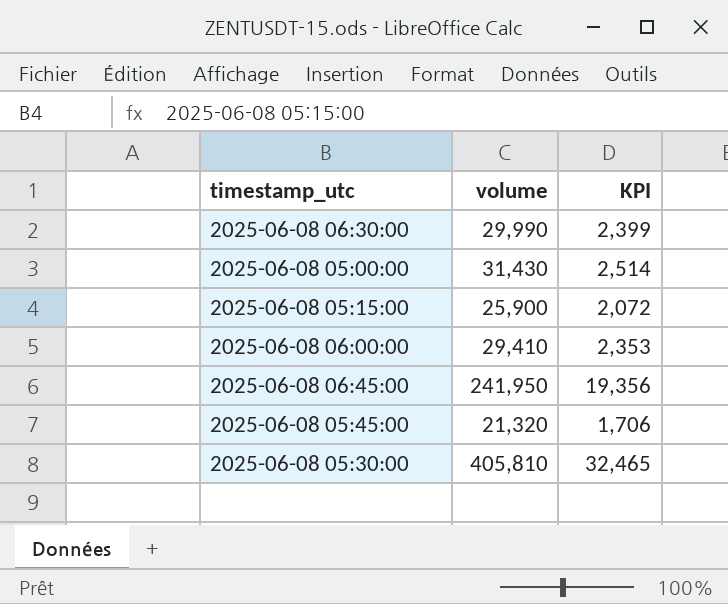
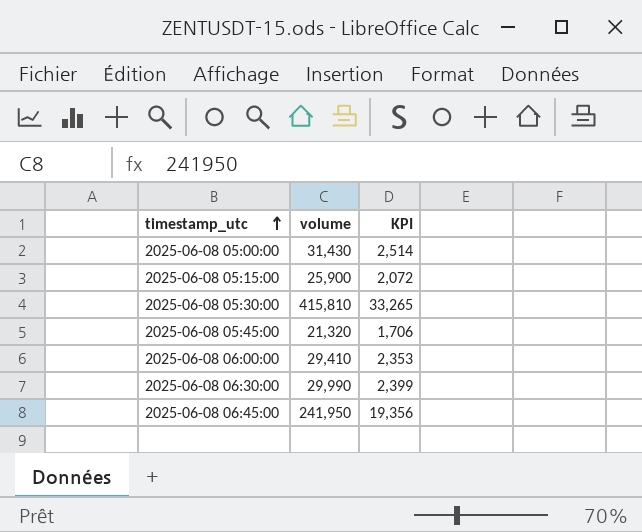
row order: none -> timestamp_utc ascending
2025-06-08 05:30:00 | volume: 405,810 -> 415,810
2025-06-08 05:30:00 | KPI: 32,465 -> 33,265

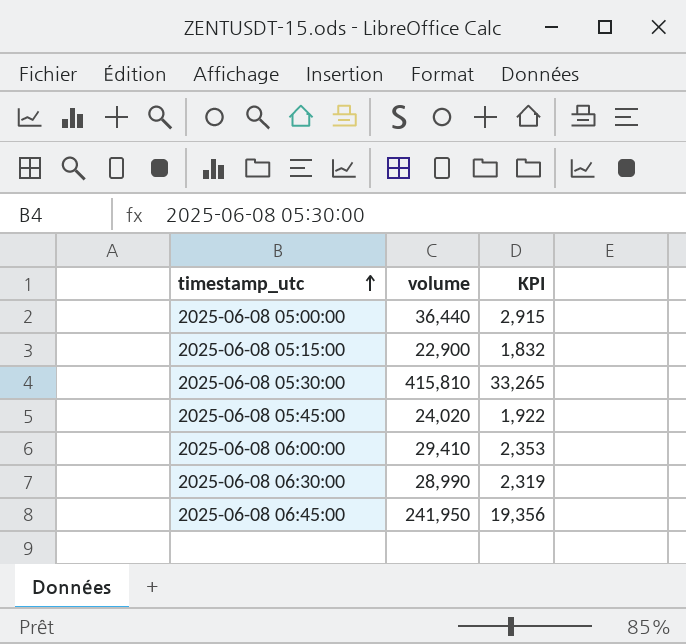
2025-06-08 05:00:00 | volume: 31,430 -> 36,440
2025-06-08 05:00:00 | KPI: 2,514 -> 2,915
2025-06-08 05:15:00 | volume: 25,900 -> 22,900
2025-06-08 05:15:00 | KPI: 2,072 -> 1,832
2025-06-08 05:45:00 | volume: 21,320 -> 24,020
2025-06-08 05:45:00 | KPI: 1,706 -> 1,922
2025-06-08 06:30:00 | volume: 29,990 -> 28,990
2025-06-08 06:30:00 | KPI: 2,399 -> 2,319

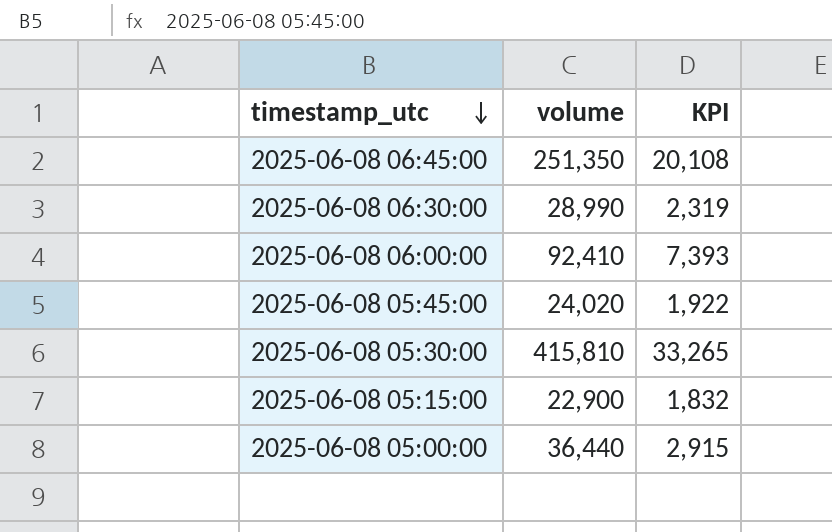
row order: timestamp_utc ascending -> timestamp_utc descending
2025-06-08 06:45:00 | volume: 241,950 -> 251,350
2025-06-08 06:45:00 | KPI: 19,356 -> 20,108
2025-06-08 06:00:00 | volume: 29,410 -> 92,410
2025-06-08 06:00:00 | KPI: 2,353 -> 7,393

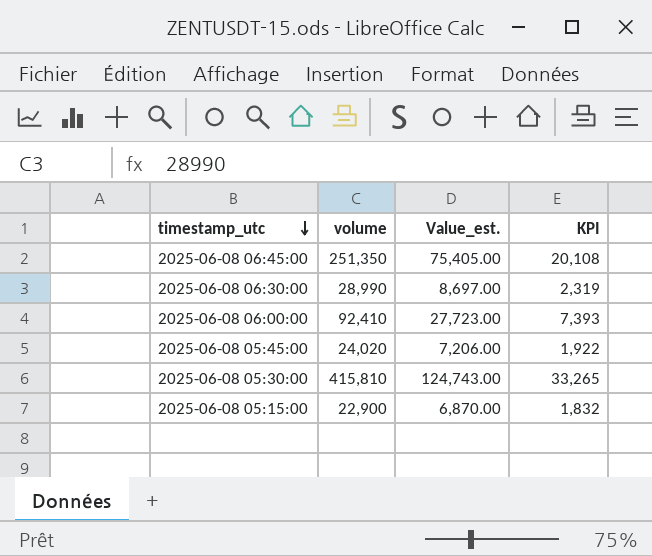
column Value_est. | formula: none -> [volume] * 0.3
row 2025-06-08 05:00:00: 36,440 | 2,915 -> none

